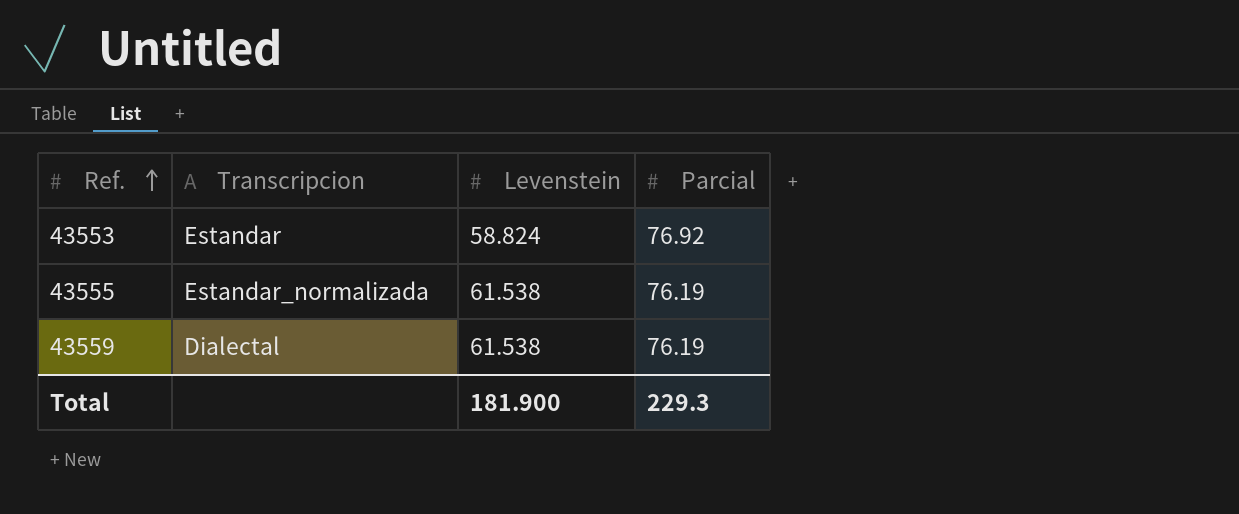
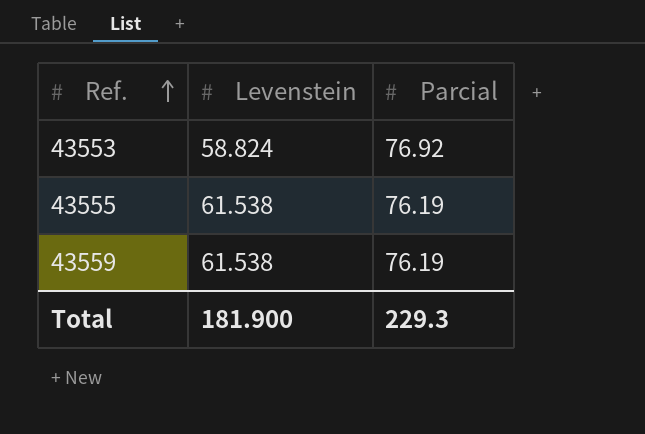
column Transcripcion | position: 2 -> none

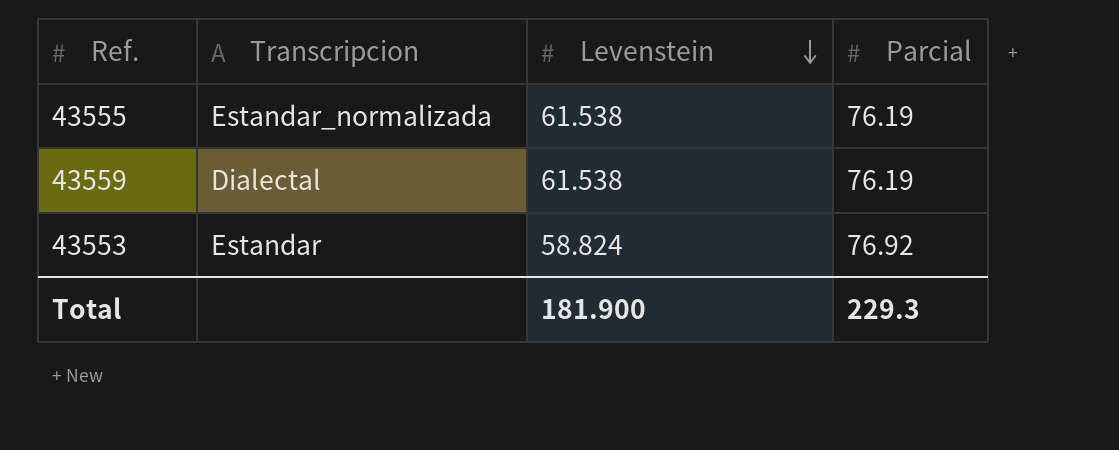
row order: Ref. ascending -> Levenstein descending
column Transcripcion | position: none -> 2

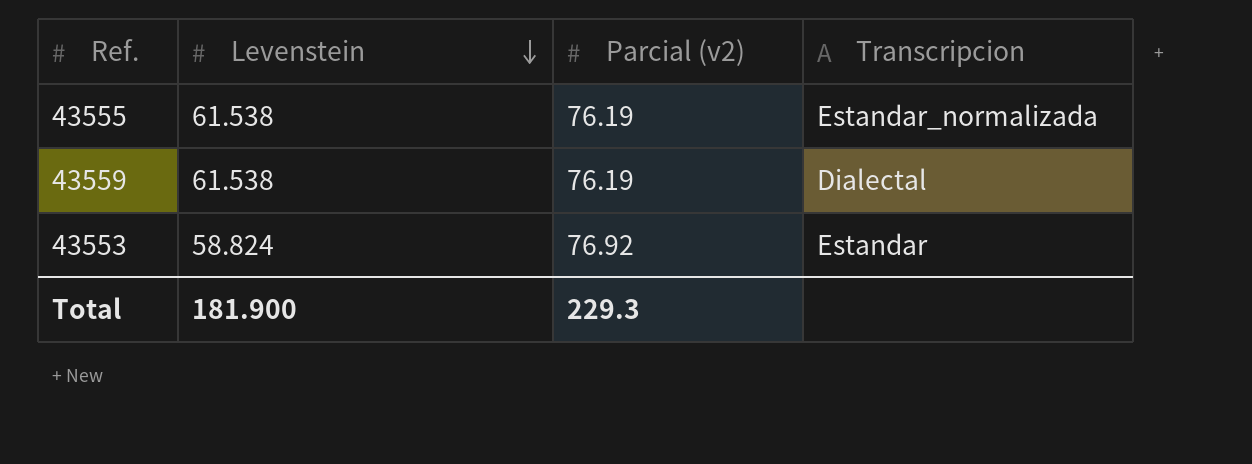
column name: Parcial -> Parcial (v2)
column Transcripcion | position: 2 -> 4

